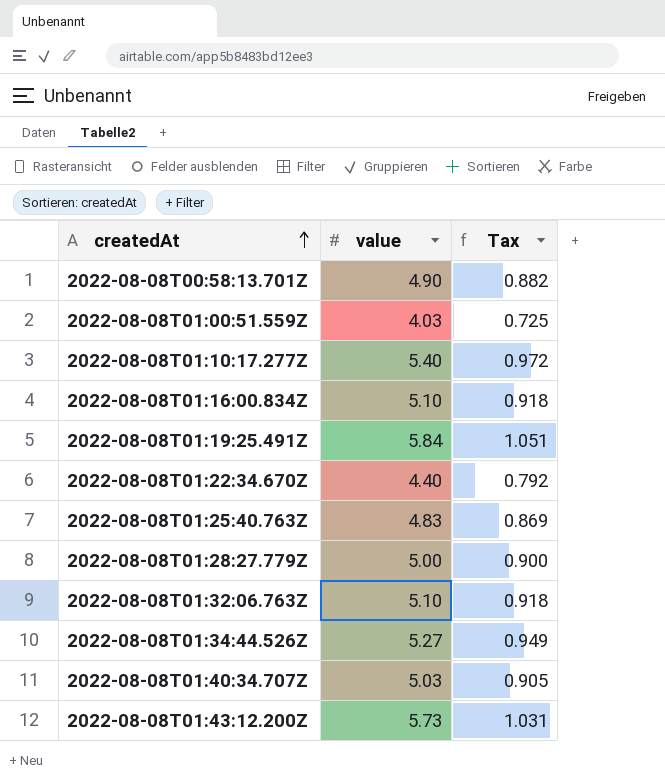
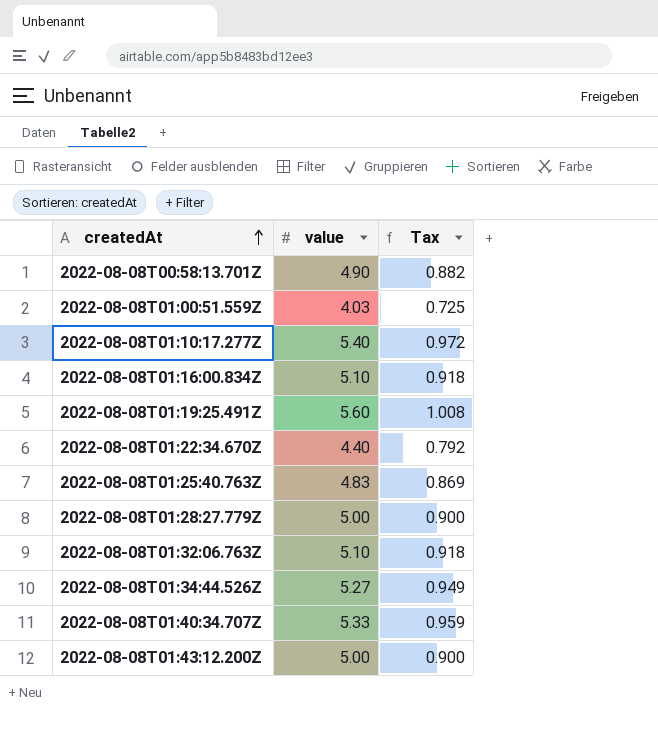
2022-08-08T01:19:25.491Z | value: 5.84 -> 5.60
2022-08-08T01:19:25.491Z | Tax: 1.051 -> 1.008
2022-08-08T01:40:34.707Z | value: 5.03 -> 5.33
2022-08-08T01:40:34.707Z | Tax: 0.905 -> 0.959
2022-08-08T01:43:12.200Z | value: 5.73 -> 5.00
2022-08-08T01:43:12.200Z | Tax: 1.031 -> 0.900

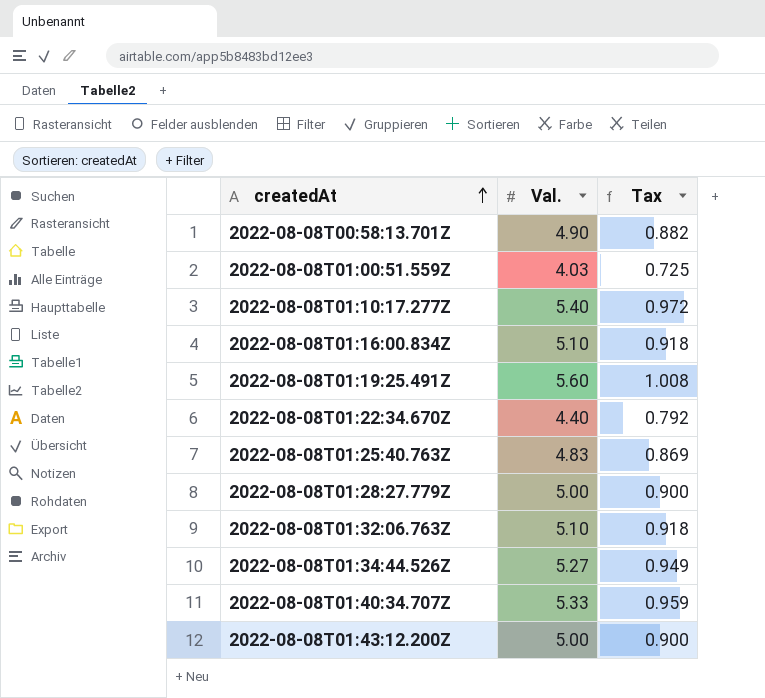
column name: value -> Val.

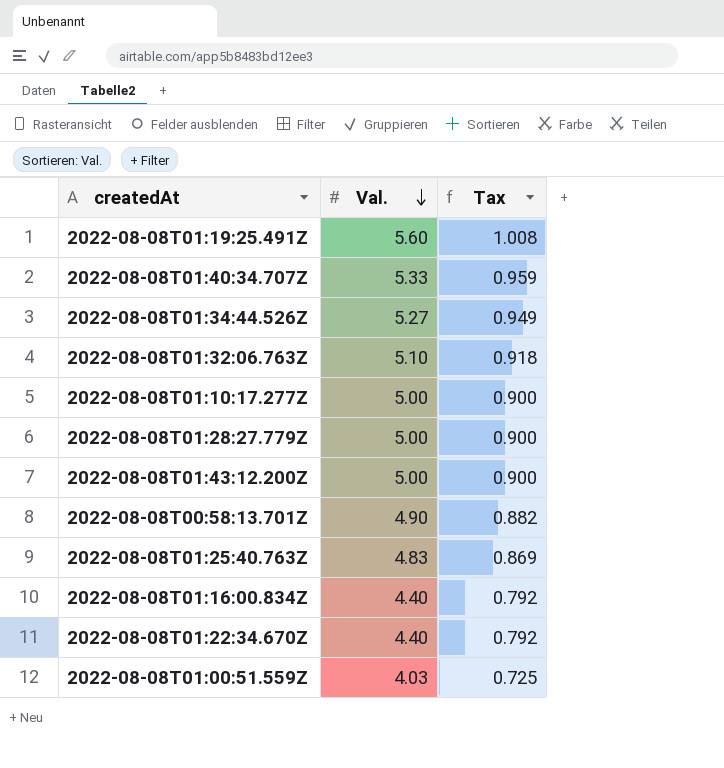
row order: createdAt ascending -> Val. descending
2022-08-08T01:10:17.277Z | Val.: 5.40 -> 5.00
2022-08-08T01:10:17.277Z | Tax: 0.972 -> 0.900
2022-08-08T01:16:00.834Z | Val.: 5.10 -> 4.40
2022-08-08T01:16:00.834Z | Tax: 0.918 -> 0.792

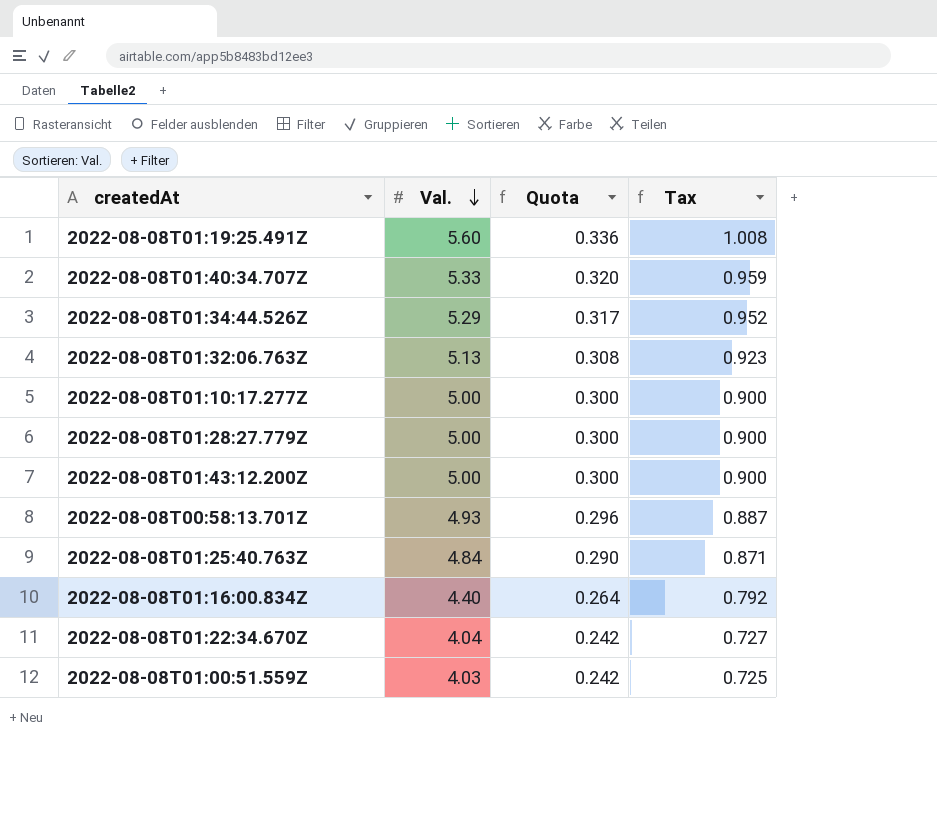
column Quota | formula: none -> [Val.] * 0.06
2022-08-08T01:34:44.526Z | Val.: 5.27 -> 5.29
2022-08-08T01:34:44.526Z | Tax: 0.949 -> 0.952
2022-08-08T01:32:06.763Z | Val.: 5.10 -> 5.13
2022-08-08T01:32:06.763Z | Tax: 0.918 -> 0.923
2022-08-08T00:58:13.701Z | Val.: 4.90 -> 4.93
2022-08-08T00:58:13.701Z | Tax: 0.882 -> 0.887
2022-08-08T01:25:40.763Z | Val.: 4.83 -> 4.84
2022-08-08T01:25:40.763Z | Tax: 0.869 -> 0.871
2022-08-08T01:22:34.670Z | Val.: 4.40 -> 4.04
2022-08-08T01:22:34.670Z | Tax: 0.792 -> 0.727

